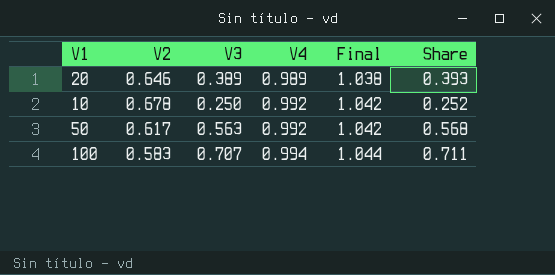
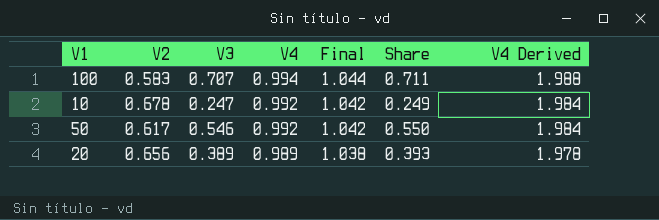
row order: V4 ascending -> V4 descending
column V4 Derived | formula: none -> [V4] * 2
10 | V3: 0.250 -> 0.247
10 | Share: 0.252 -> 0.249
50 | V3: 0.563 -> 0.546
50 | Share: 0.568 -> 0.550
20 | V2: 0.646 -> 0.656

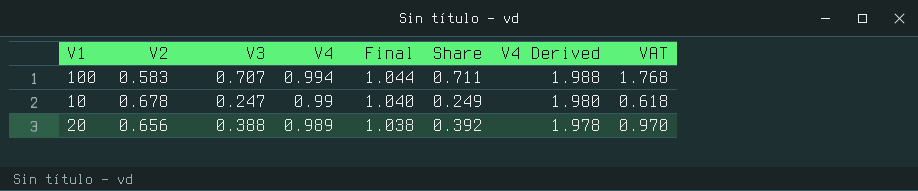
column VAT | formula: none -> [V3] * 2.5
row 50: 0.617 | 0.546 | 0.992 | 1.042 | 0.550 | 1.984 -> none
10 | V4: 0.992 -> 0.99
10 | Final: 1.042 -> 1.040
10 | V4 Derived: 1.984 -> 1.980
20 | V3: 0.389 -> 0.388
20 | Share: 0.393 -> 0.392

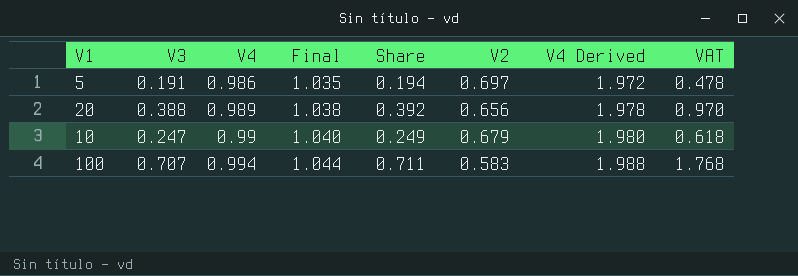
row order: V4 descending -> V4 ascending
column V2 | position: 2 -> 6
row 5: none -> 0.191 | 0.986 | 1.035 | 0.194 | 0.697 | 1.972 | 0.478
10 | V2: 0.678 -> 0.679

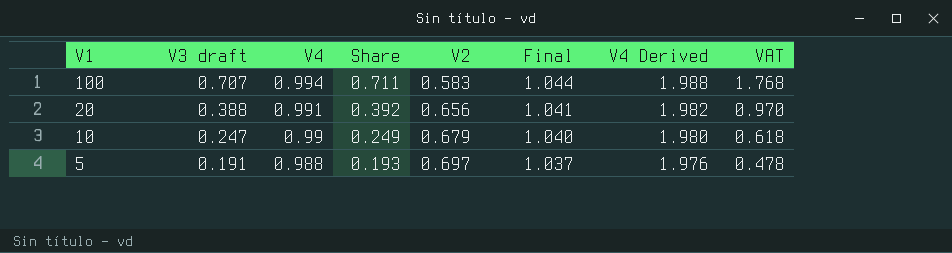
row order: V4 ascending -> V1 descending
column name: V3 -> V3 draft
column Final | position: 4 -> 6
20 | V4: 0.989 -> 0.991
20 | Final: 1.038 -> 1.041
20 | V4 Derived: 1.978 -> 1.982
5 | V4: 0.986 -> 0.988
5 | Share: 0.194 -> 0.193
5 | Final: 1.035 -> 1.037
5 | V4 Derived: 1.972 -> 1.976

